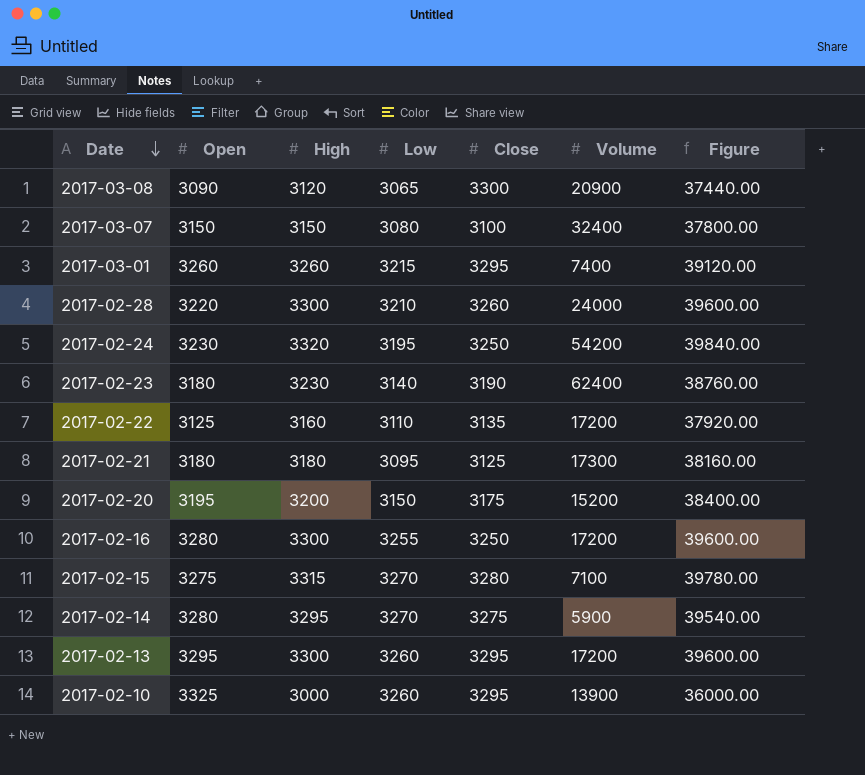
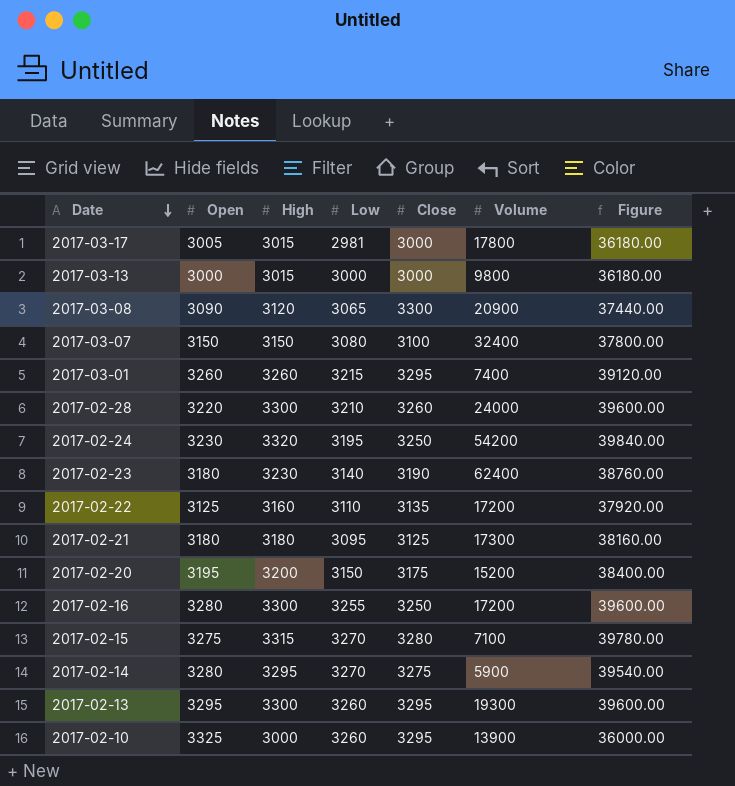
row 2017-03-17: none -> 3005 | 3015 | 2981 | 3000 | 17800 | 36180.00
row 2017-03-13: none -> 3000 | 3015 | 3000 | 3000 | 9800 | 36180.00
2017-02-13 | Volume: 17200 -> 19300

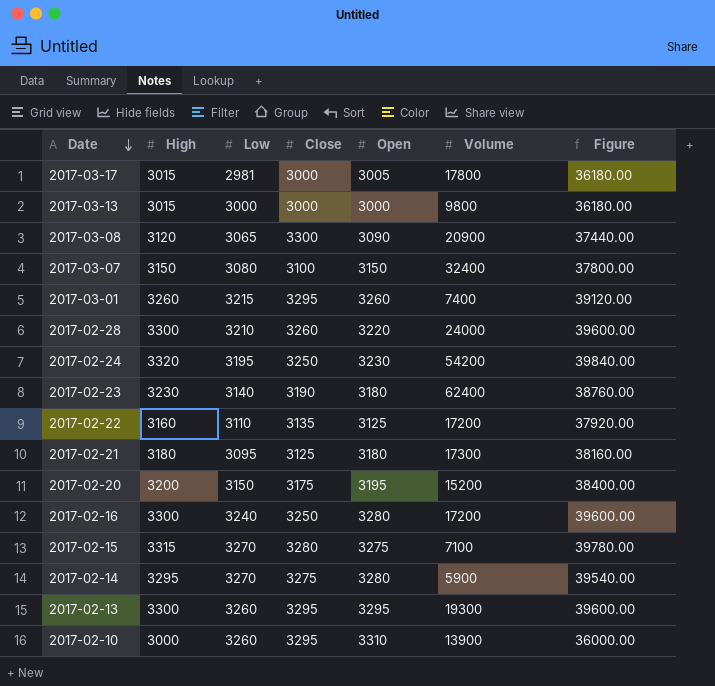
column Open | position: 2 -> 5
2017-02-16 | Low: 3255 -> 3240
2017-02-10 | Open: 3325 -> 3310

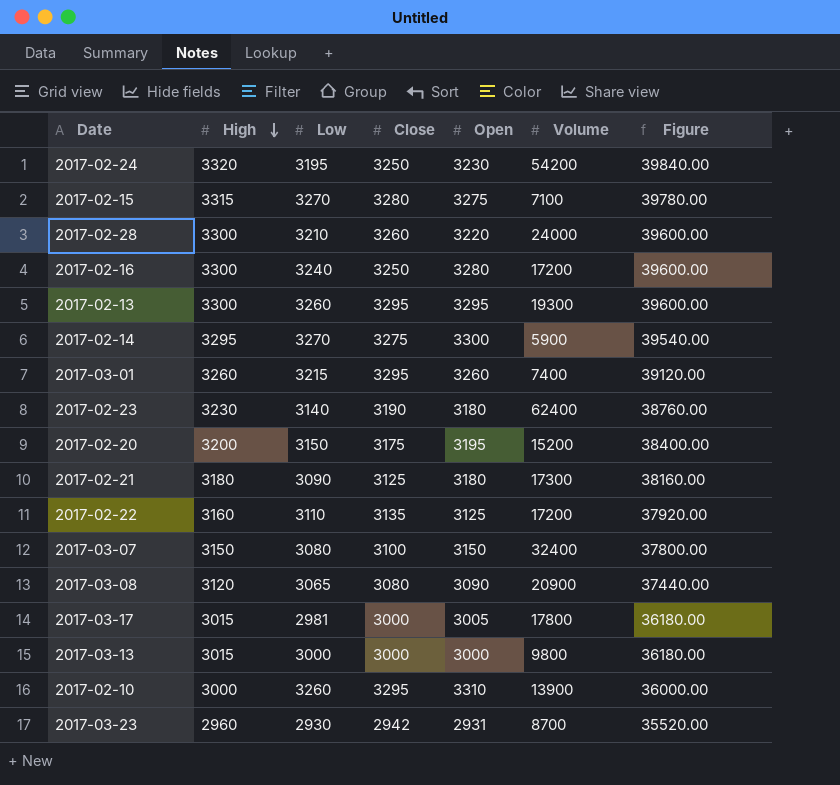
row order: Date descending -> High descending
2017-02-14 | Open: 3280 -> 3300
2017-02-21 | Low: 3095 -> 3090
2017-03-08 | Close: 3300 -> 3080
row 2017-03-23: none -> 2960 | 2930 | 2942 | 2931 | 8700 | 35520.00

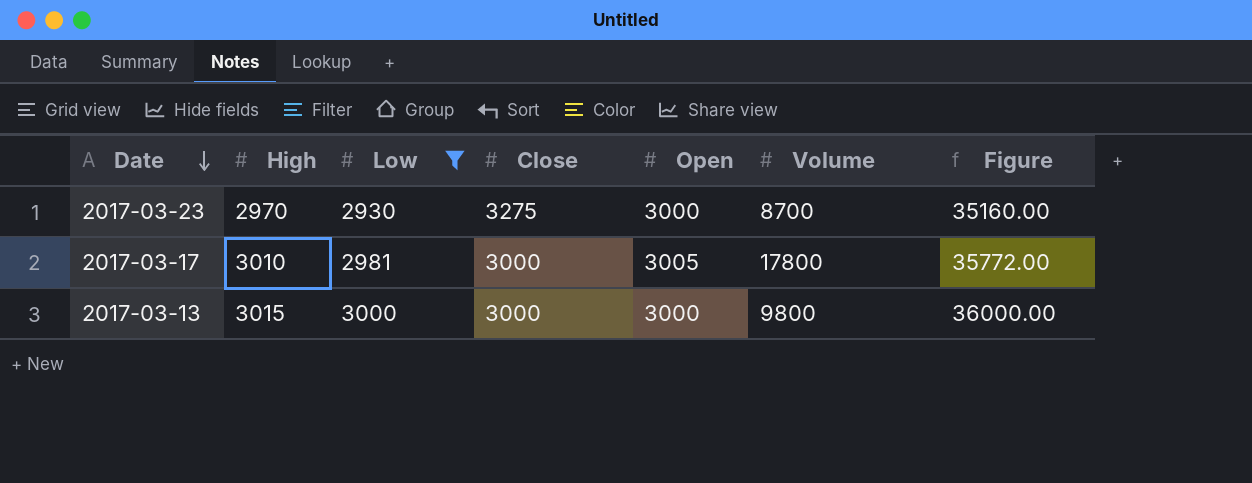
filter: none -> Low <= 3000
row order: High descending -> Date descending
column Figure | formula: [High] * 12 -> [Low] * 12
2017-03-23 | High: 2960 -> 2970
2017-03-23 | Close: 2942 -> 3275
2017-03-23 | Open: 2931 -> 3000
2017-03-17 | High: 3015 -> 3010

